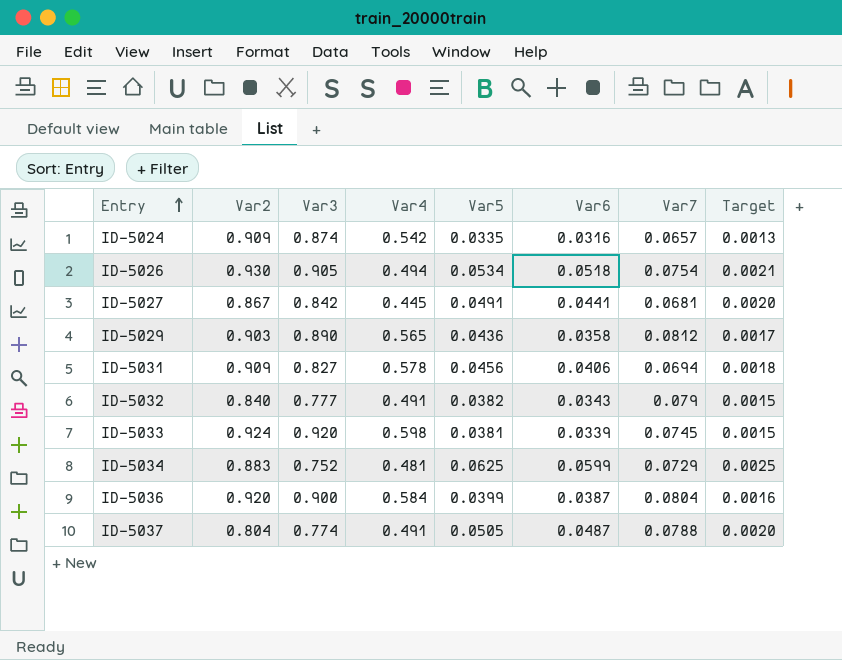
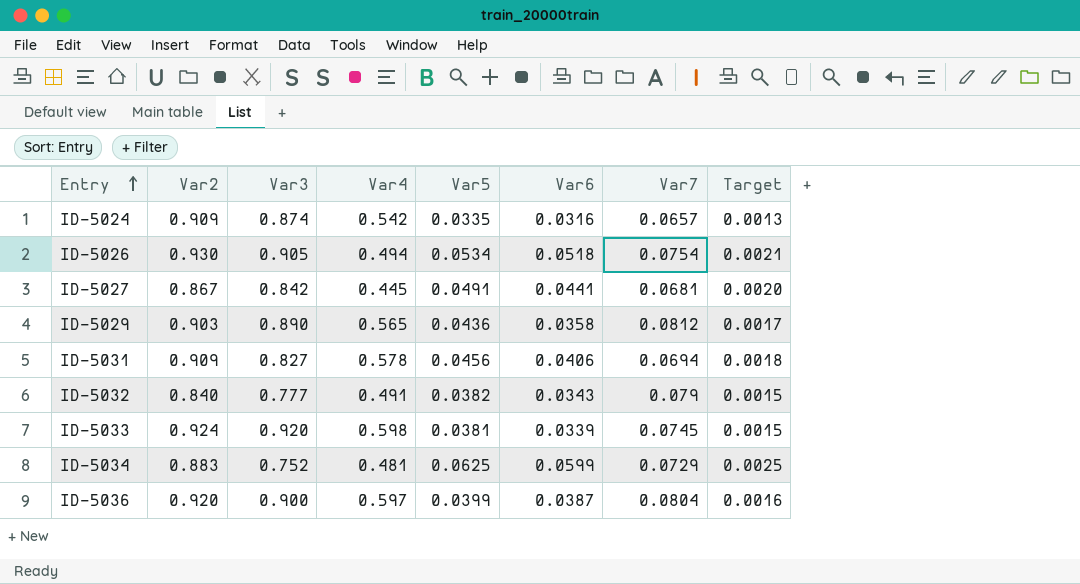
row ID-5037: 0.804 | 0.774 | 0.491 | 0.0505 | 0.0487 | 0.0788 | 0.0020 -> none
ID-5036 | Var4: 0.584 -> 0.597

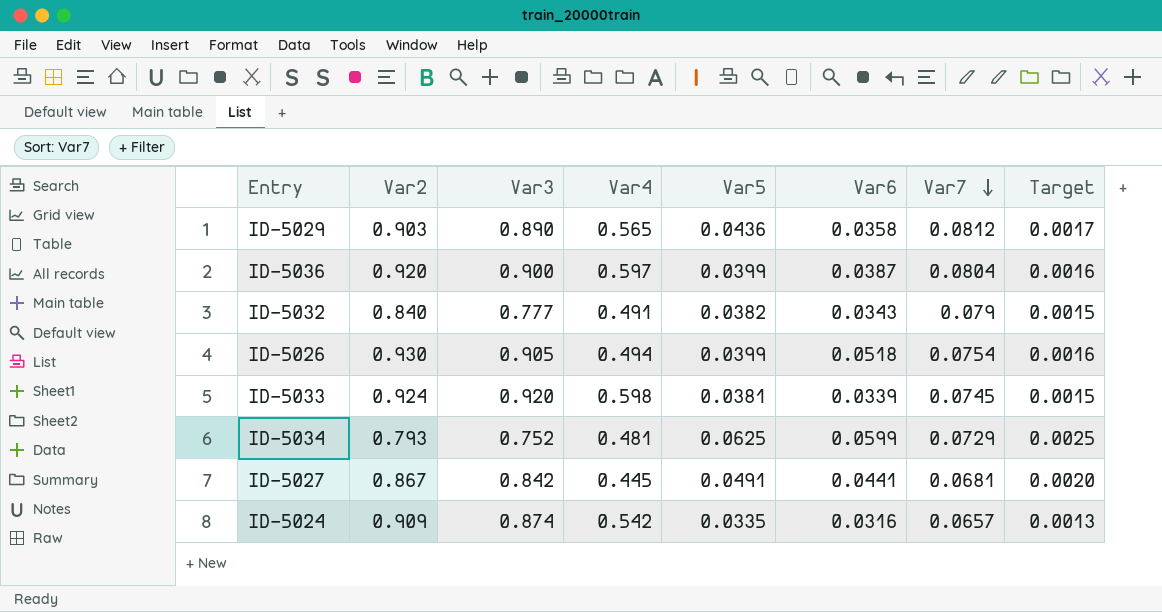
row order: Entry ascending -> Var7 descending
row ID-5031: 0.909 | 0.827 | 0.578 | 0.0456 | 0.0406 | 0.0694 | 0.0018 -> none
ID-5026 | Var5: 0.0534 -> 0.0399
ID-5026 | Target: 0.0021 -> 0.0016
ID-5034 | Var2: 0.883 -> 0.793

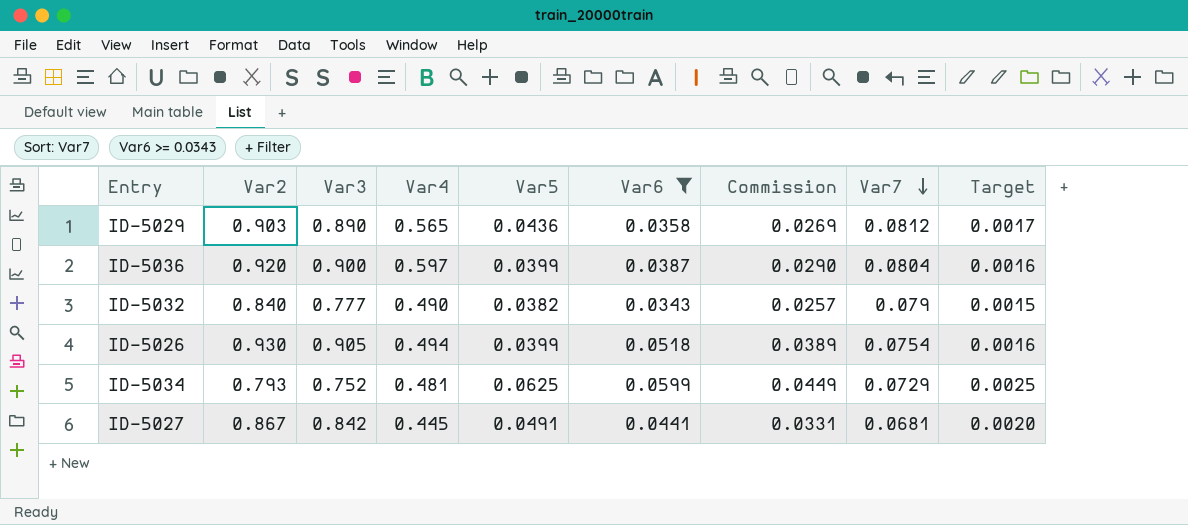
filter: none -> Var6 >= 0.0343
column Commission | formula: none -> [Var6] * 0.75
ID-5032 | Var4: 0.491 -> 0.490

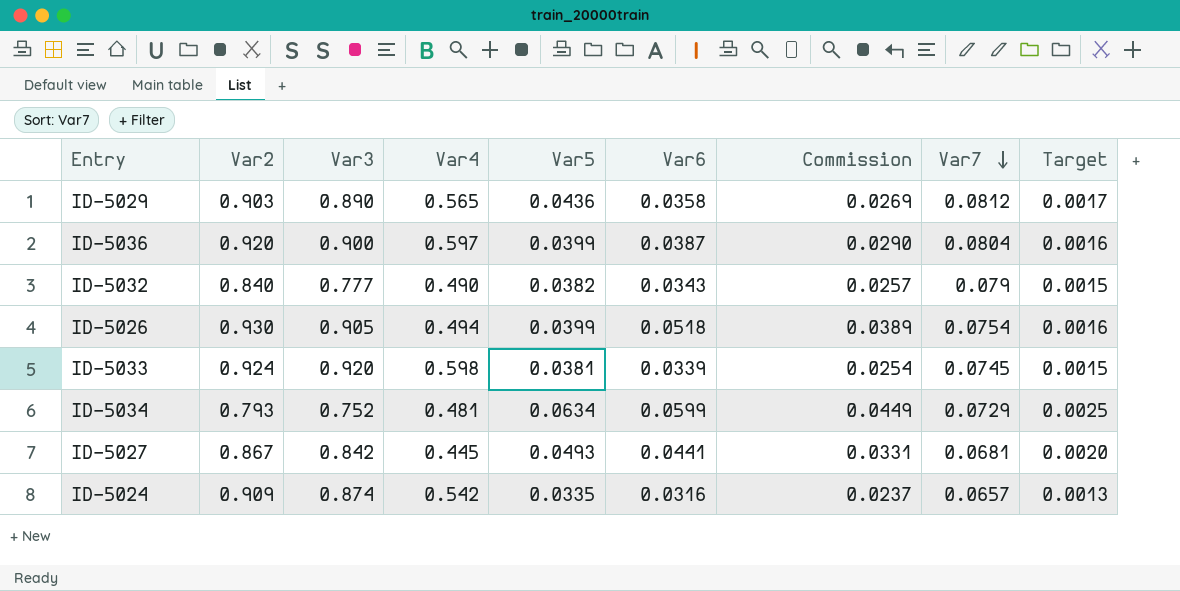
filter: Var6 >= 0.0343 -> none
ID-5034 | Var5: 0.0625 -> 0.0634
ID-5027 | Var5: 0.0491 -> 0.0493

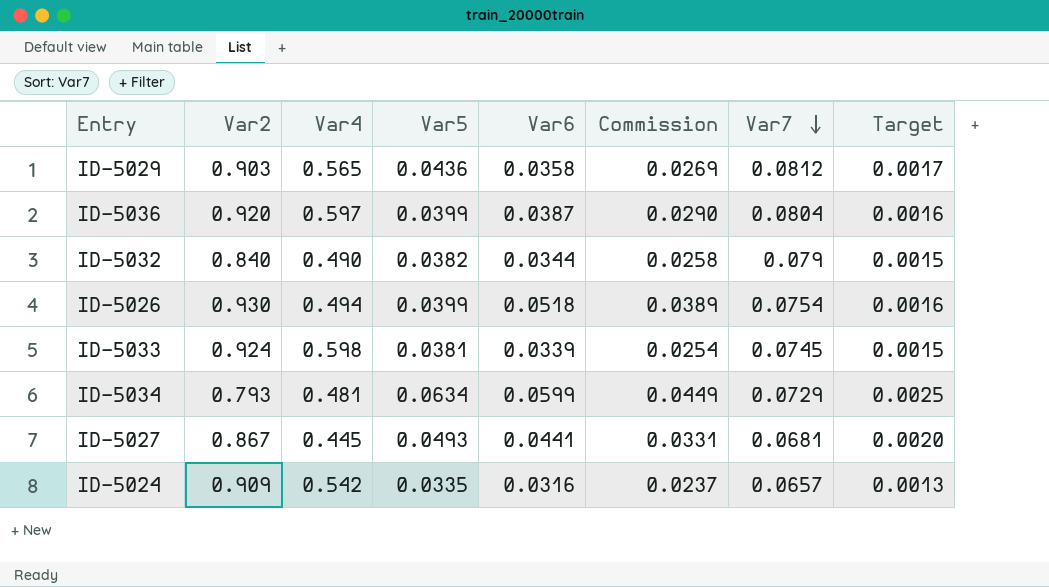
column Var3 | position: 3 -> none
ID-5032 | Var6: 0.0343 -> 0.0344
ID-5032 | Commission: 0.0257 -> 0.0258

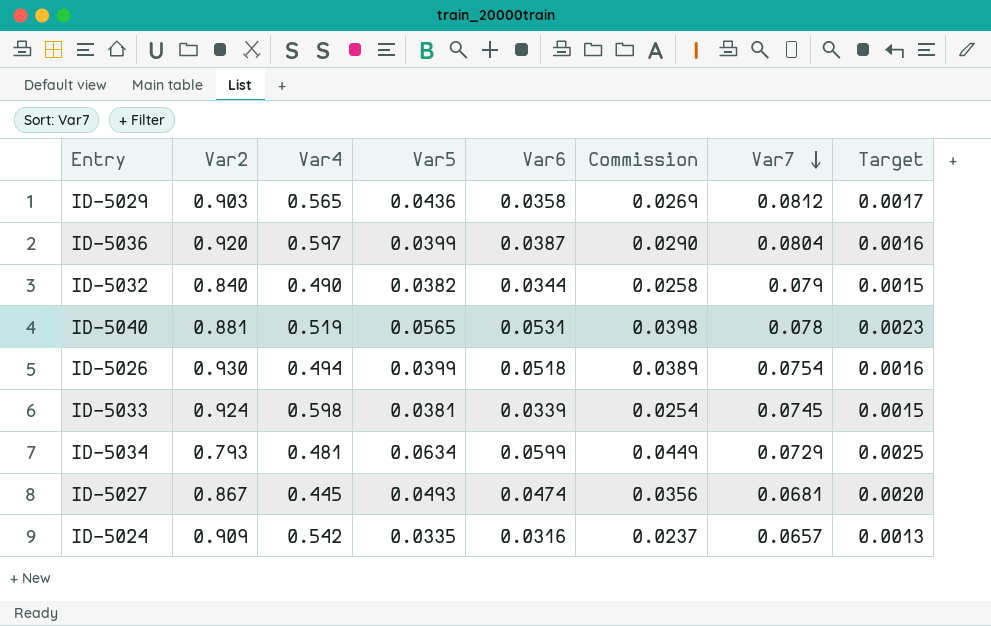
row ID-5040: none -> 0.881 | 0.519 | 0.0565 | 0.0531 | 0.0398 | 0.078 | 0.0023
ID-5027 | Var6: 0.0441 -> 0.0474
ID-5027 | Commission: 0.0331 -> 0.0356

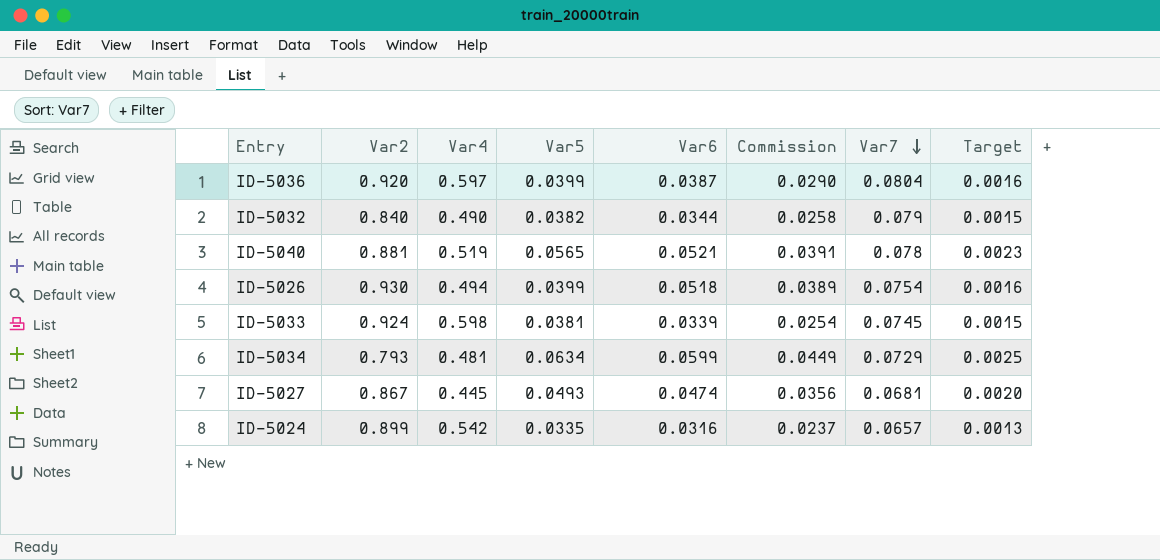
row ID-5029: 0.903 | 0.565 | 0.0436 | 0.0358 | 0.0269 | 0.0812 | 0.0017 -> none
ID-5040 | Var6: 0.0531 -> 0.0521
ID-5040 | Commission: 0.0398 -> 0.0391
ID-5024 | Var2: 0.909 -> 0.899

